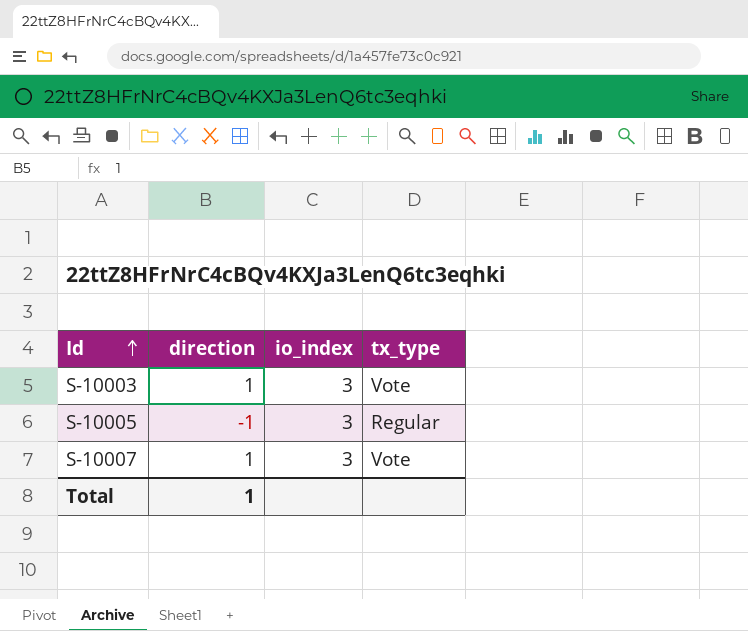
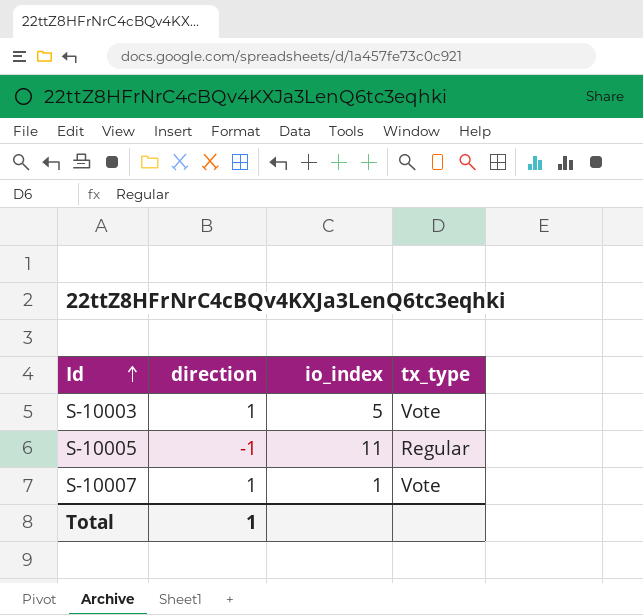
S-10003 | io_index: 3 -> 5
S-10005 | io_index: 3 -> 11
S-10007 | io_index: 3 -> 1

